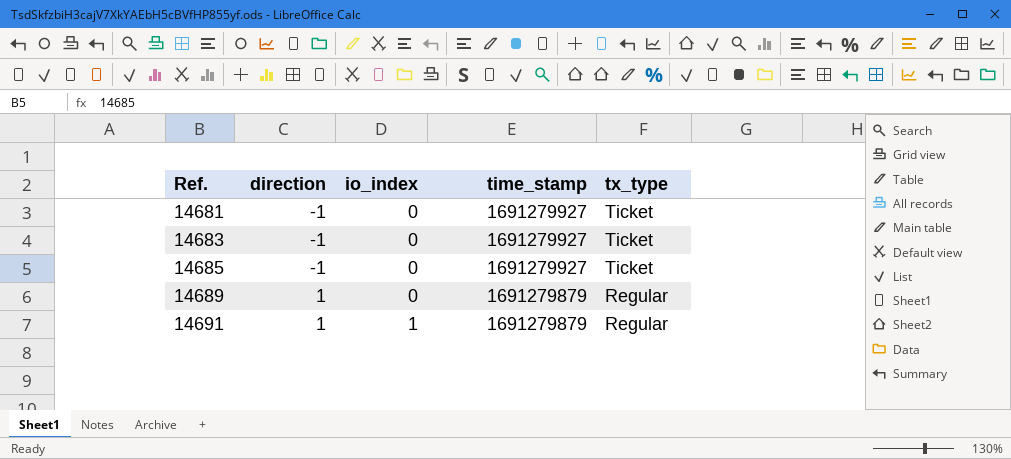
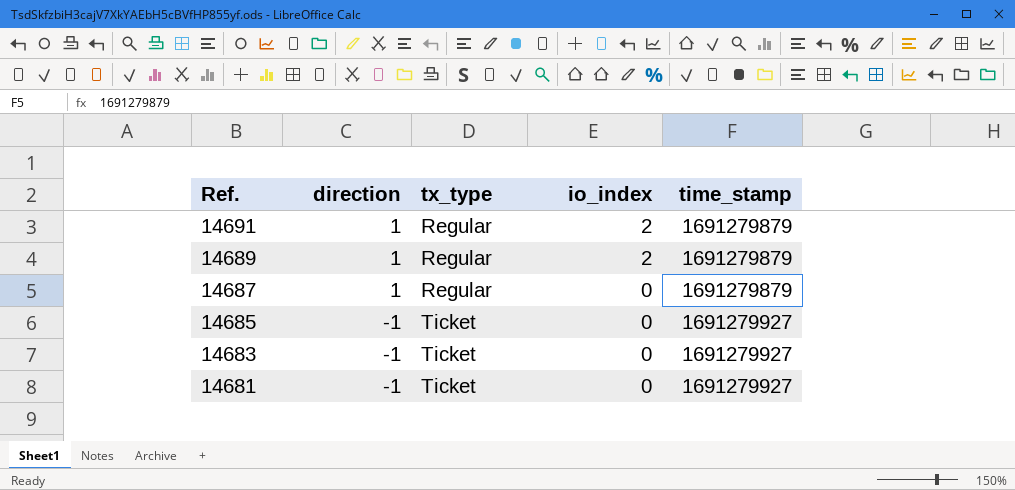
row order: Ref. ascending -> Ref. descending
column tx_type | position: 5 -> 3
14691 | io_index: 1 -> 2
14689 | io_index: 0 -> 2
row 14687: none -> 1 | Regular | 0 | 1691279879

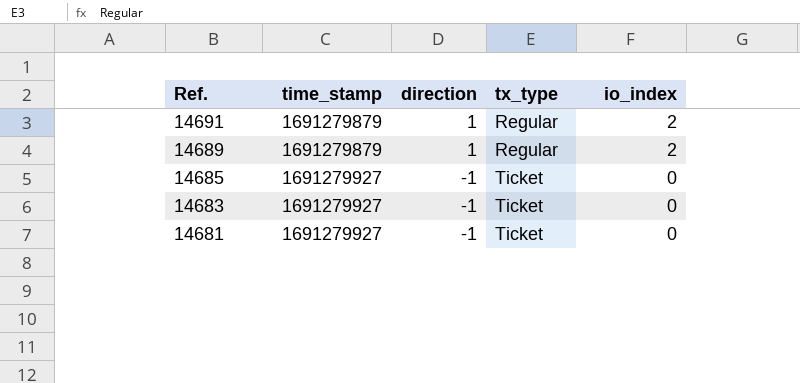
column time_stamp | position: 5 -> 2
row 14687: 1 | Regular | 0 | 1691279879 -> none

